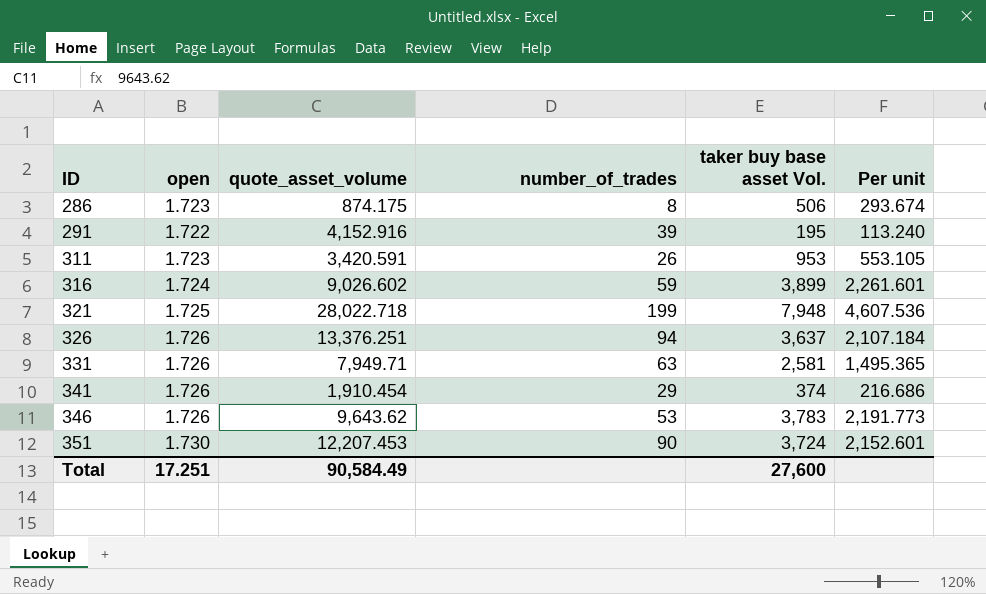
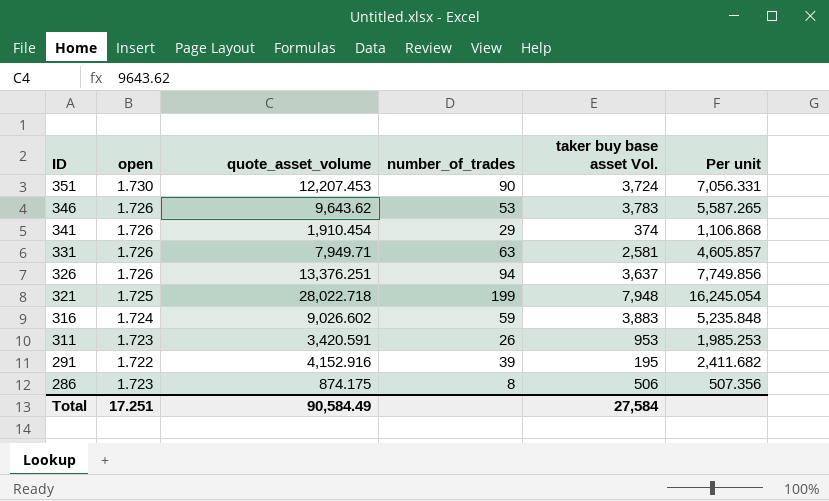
row order: ID ascending -> ID descending
column Per unit | formula: [taker buy base asset Vol.] / [open] -> [quote_asset_volume] / [open]
316 | taker buy base asset Vol.: 3,899 -> 3,883
Total | taker buy base asset Vol.: 27,600 -> 27,584

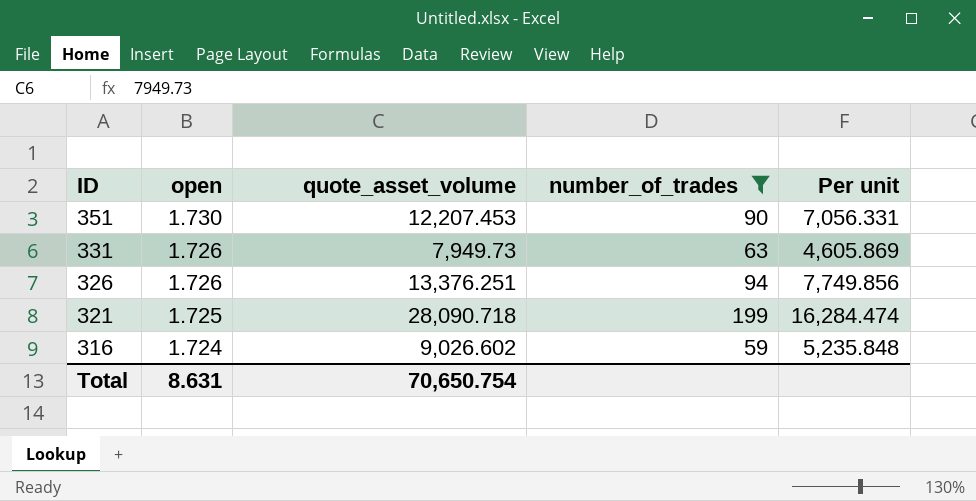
filter: none -> number_of_trades >= 59
column taker buy base asset Vol. | position: 5 -> none
331 | quote_asset_volume: 7,949.71 -> 7,949.73
331 | Per unit: 4,605.857 -> 4,605.869
321 | quote_asset_volume: 28,022.718 -> 28,090.718
321 | Per unit: 16,245.054 -> 16,284.474
Total | open: 17.251 -> 8.631
Total | quote_asset_volume: 90,584.49 -> 70,650.754

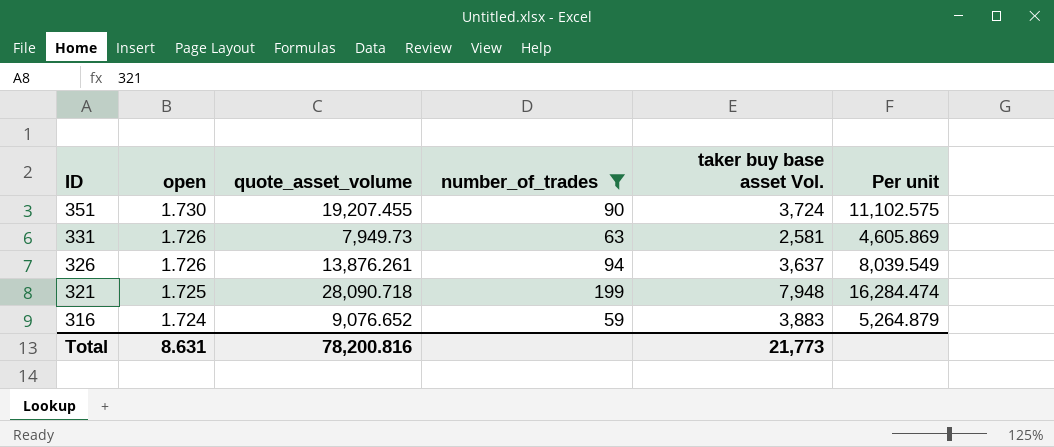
column taker buy base asset Vol. | position: none -> 5
351 | quote_asset_volume: 12,207.453 -> 19,207.455
351 | Per unit: 7,056.331 -> 11,102.575
326 | quote_asset_volume: 13,376.251 -> 13,876.261
326 | Per unit: 7,749.856 -> 8,039.549
316 | quote_asset_volume: 9,026.602 -> 9,076.652
316 | Per unit: 5,235.848 -> 5,264.879
Total | quote_asset_volume: 70,650.754 -> 78,200.816

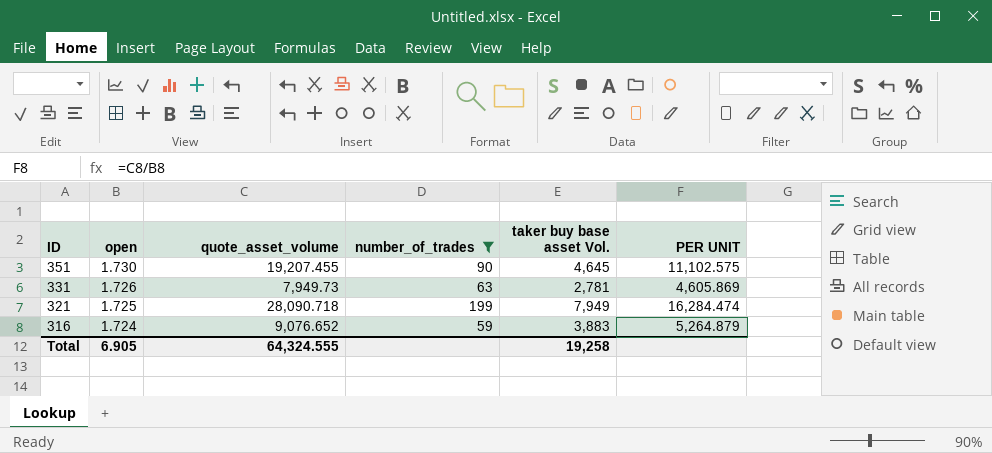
column name: Per unit -> PER UNIT
row 326: 1.726 | 13,876.261 | 94 | 3,637 | 8,039.549 -> none
351 | taker buy base asset Vol.: 3,724 -> 4,645
331 | taker buy base asset Vol.: 2,581 -> 2,781
321 | taker buy base asset Vol.: 7,948 -> 7,949
Total | open: 8.631 -> 6.905
Total | quote_asset_volume: 78,200.816 -> 64,324.555
Total | taker buy base asset Vol.: 21,773 -> 19,258

